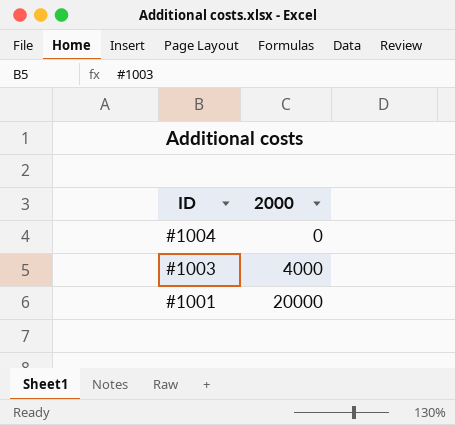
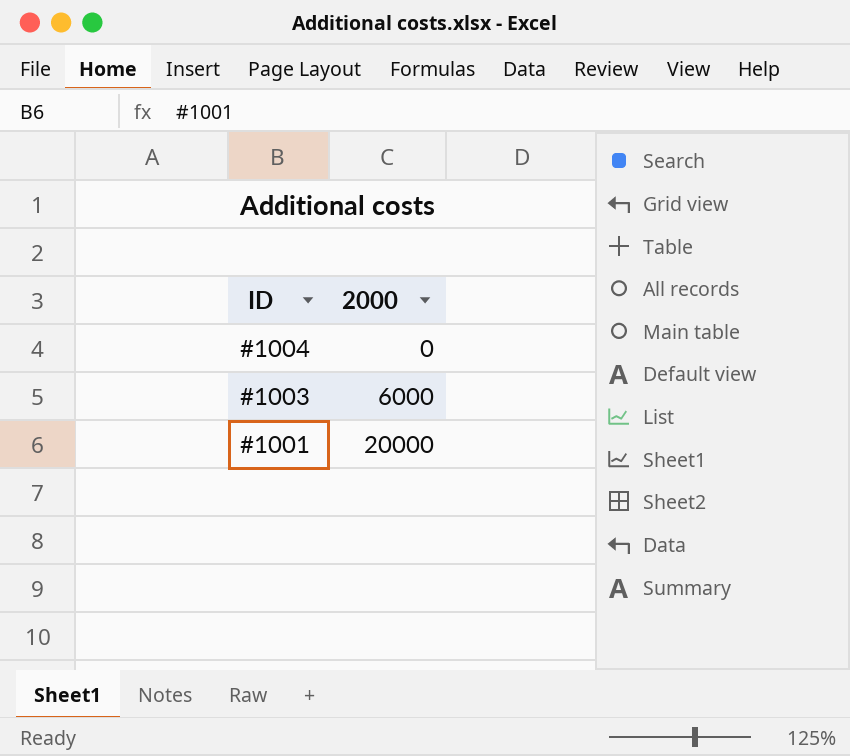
#1003 | 2000: 4000 -> 6000

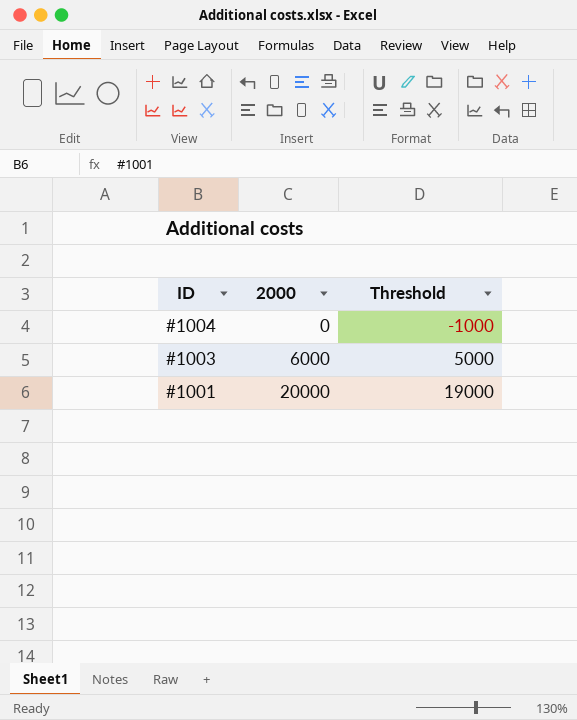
column Threshold | formula: none -> [2000] - 1000

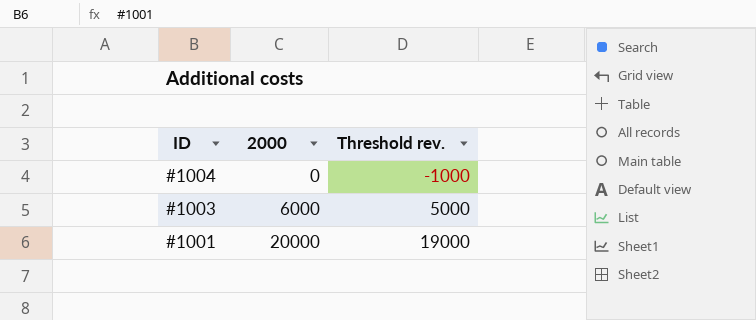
column name: Threshold -> Threshold rev.

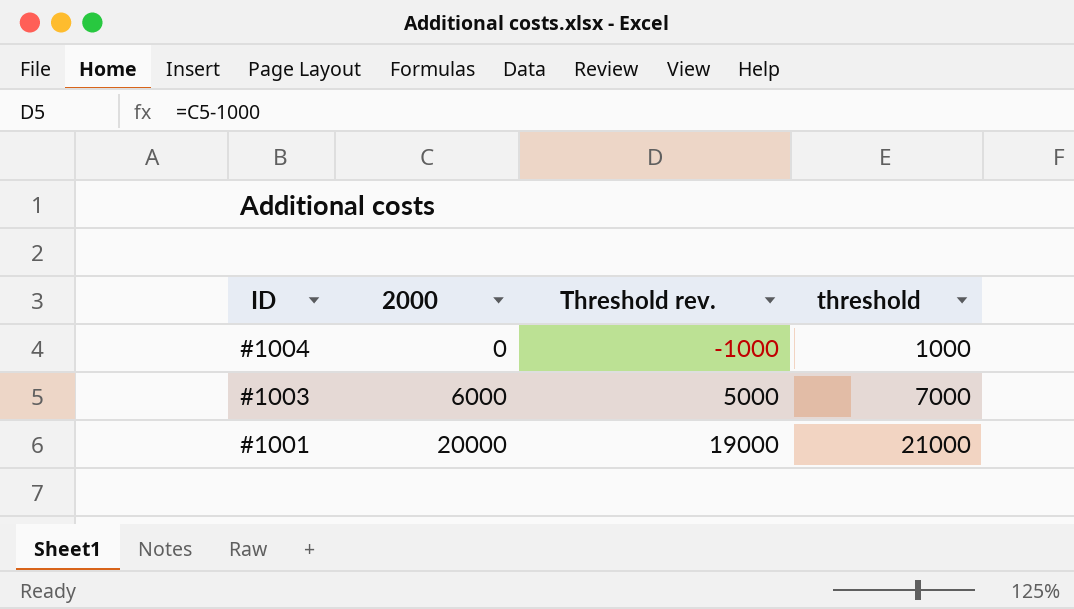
column threshold | formula: none -> [2000] + 1000

